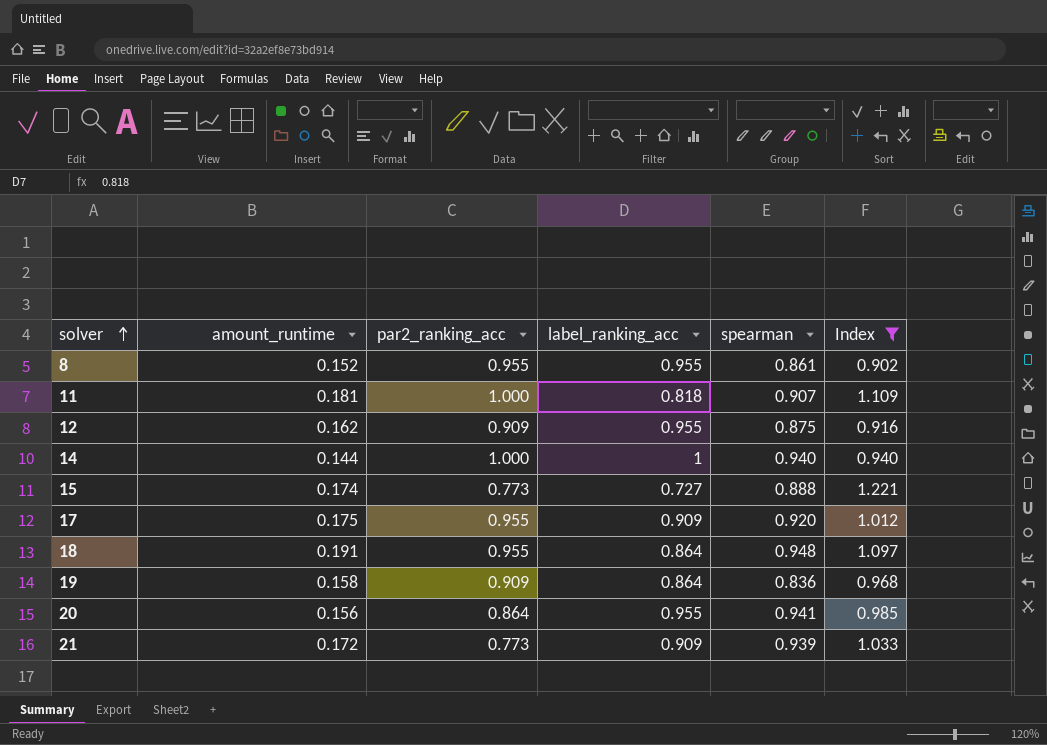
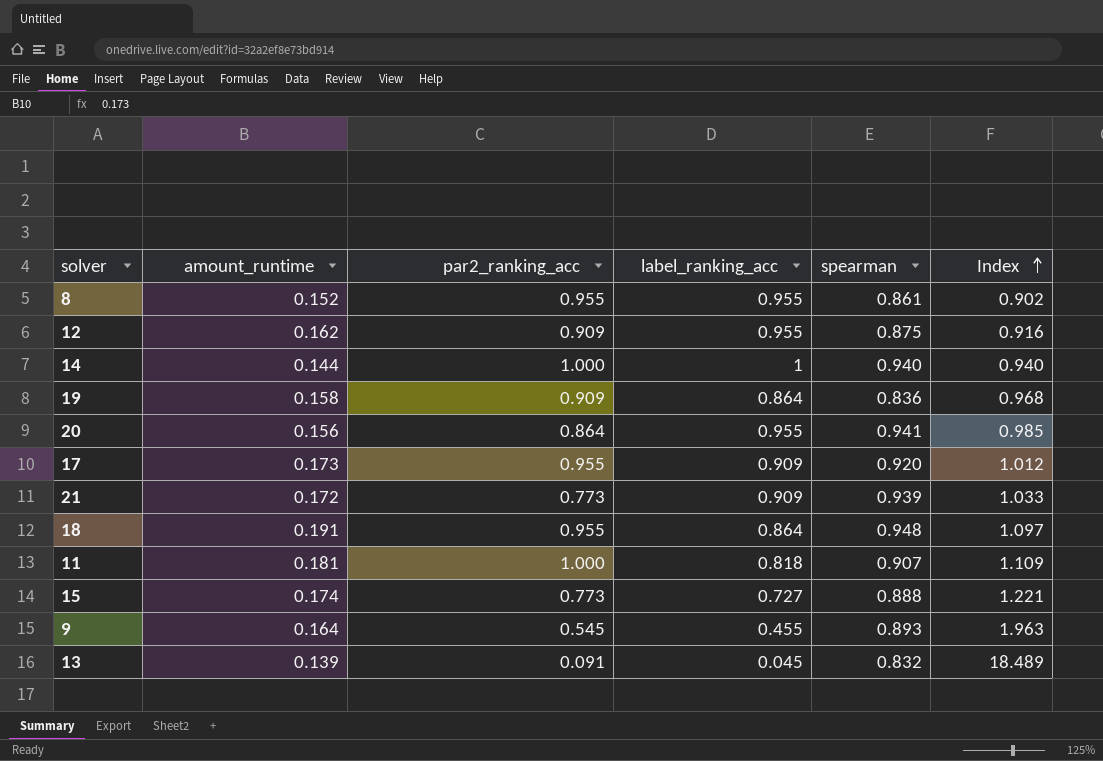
filter: Index <= 1.221 -> none
row order: solver ascending -> Index ascending
17 | amount_runtime: 0.175 -> 0.173

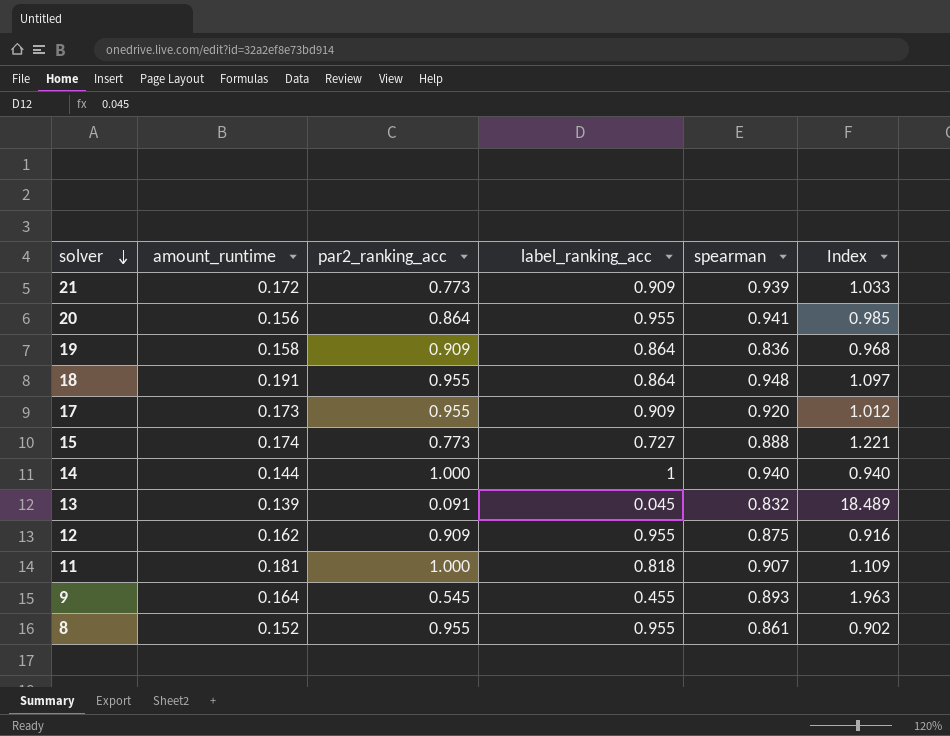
row order: Index ascending -> solver descending

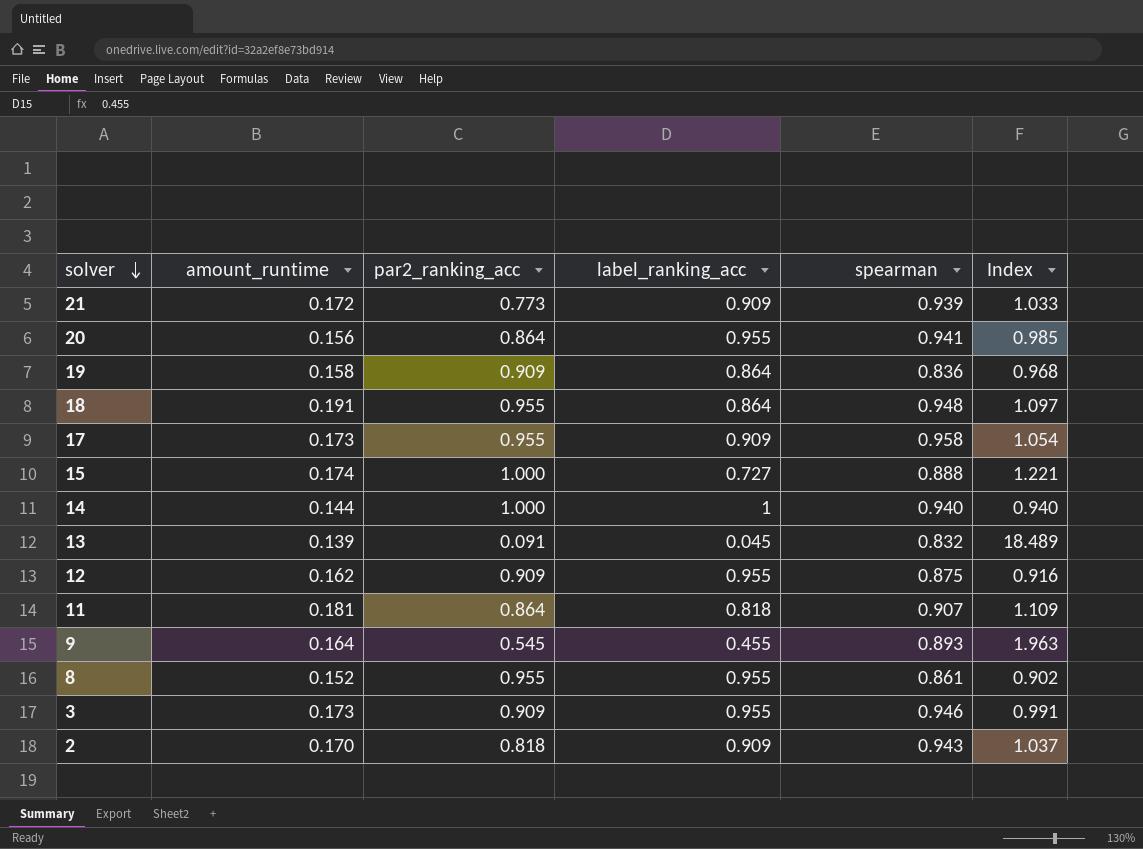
17 | spearman: 0.920 -> 0.958
17 | Index: 1.012 -> 1.054
15 | par2_ranking_acc: 0.773 -> 1.000
11 | par2_ranking_acc: 1.000 -> 0.864
row 3: none -> 0.173 | 0.909 | 0.955 | 0.946 | 0.991
row 2: none -> 0.170 | 0.818 | 0.909 | 0.943 | 1.037

